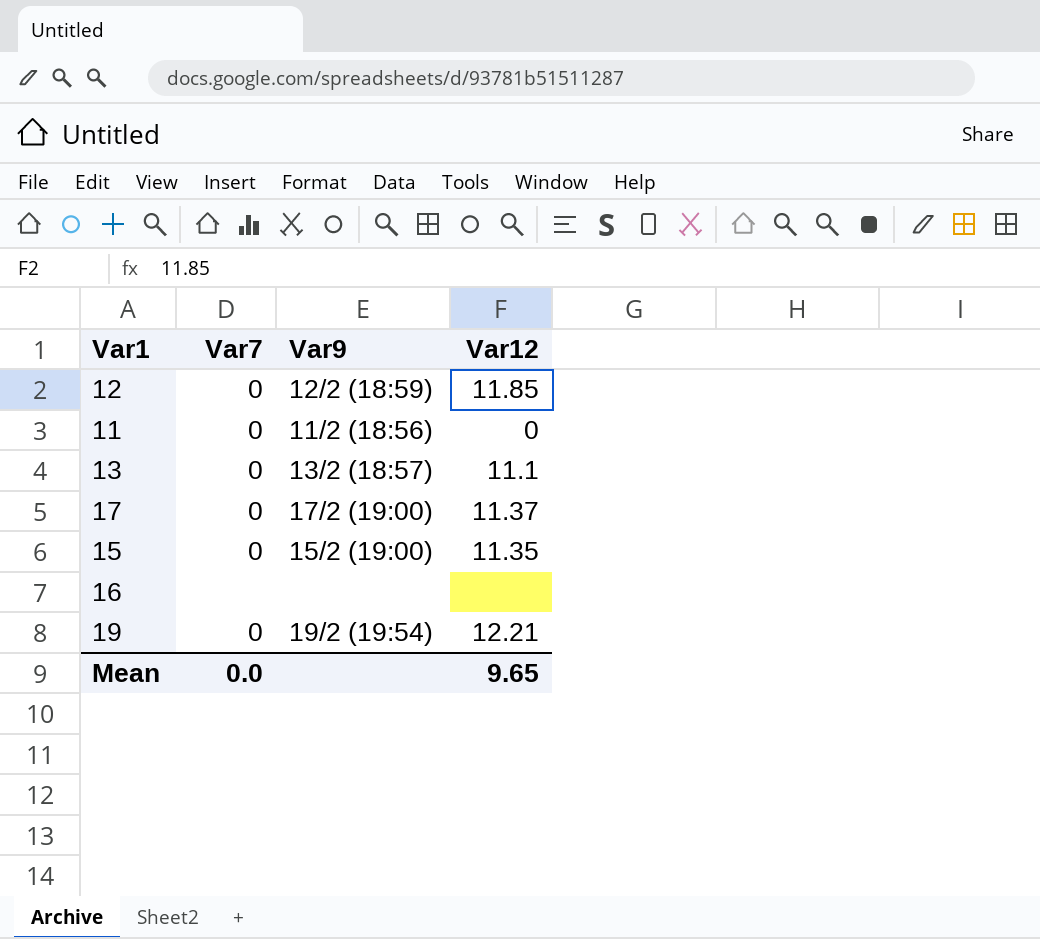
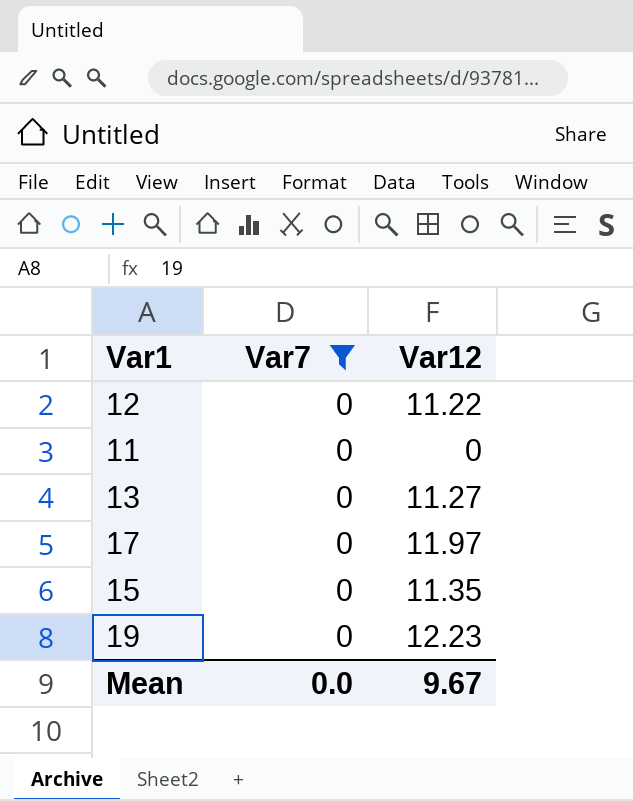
filter: none -> Var7 = 0
column Var9 | position: 3 -> none
12 | Var12: 11.85 -> 11.22
13 | Var12: 11.1 -> 11.27
17 | Var12: 11.37 -> 11.97
19 | Var12: 12.21 -> 12.23
Mean | Var12: 9.65 -> 9.67

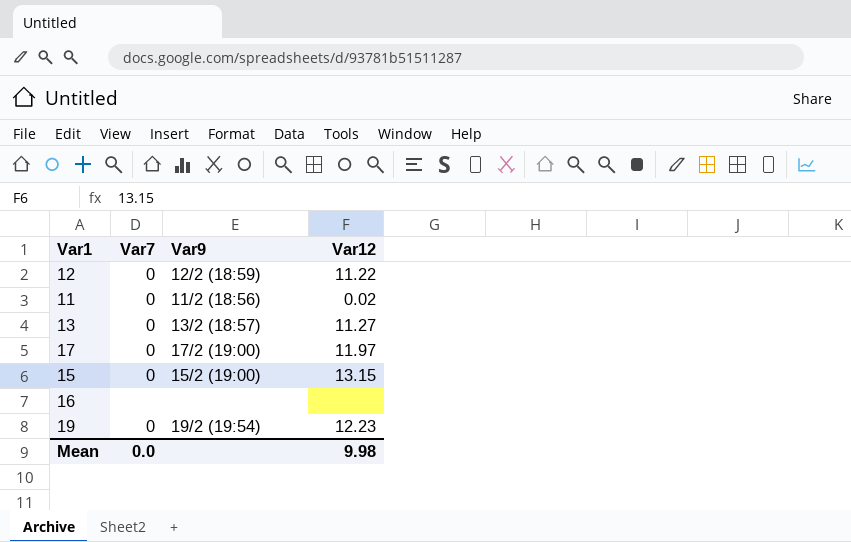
filter: Var7 = 0 -> none
column Var9 | position: none -> 3
11 | Var12: 0 -> 0.02
15 | Var12: 11.35 -> 13.15
Mean | Var12: 9.67 -> 9.98

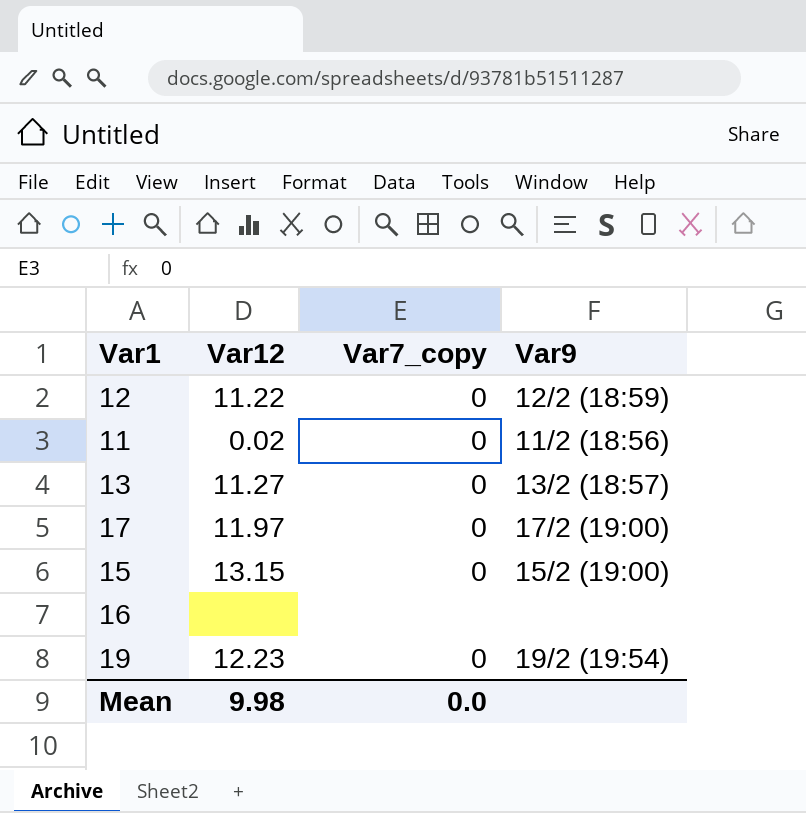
column Var12 | position: 4 -> 2
column name: Var7 -> Var7_copy

